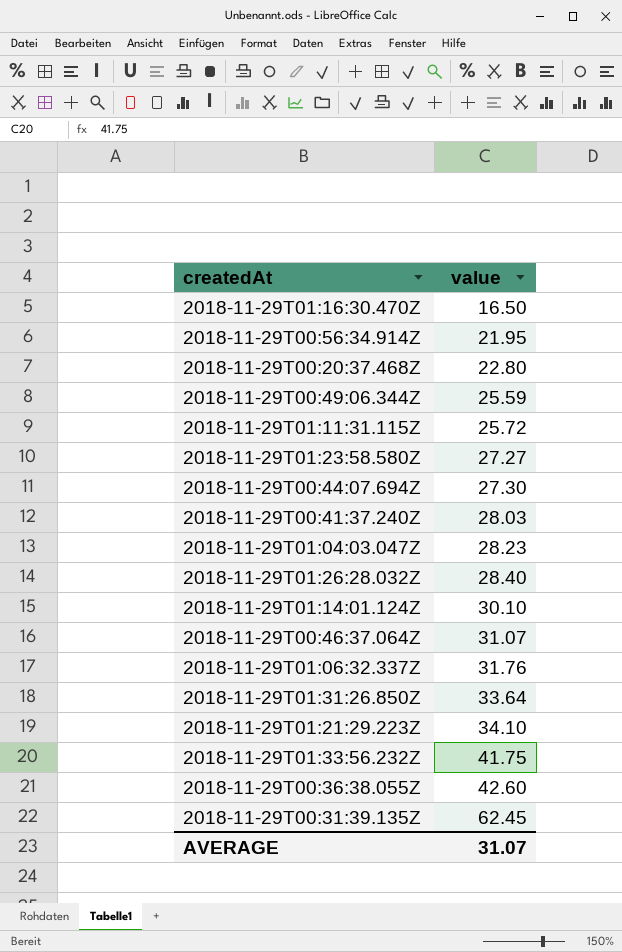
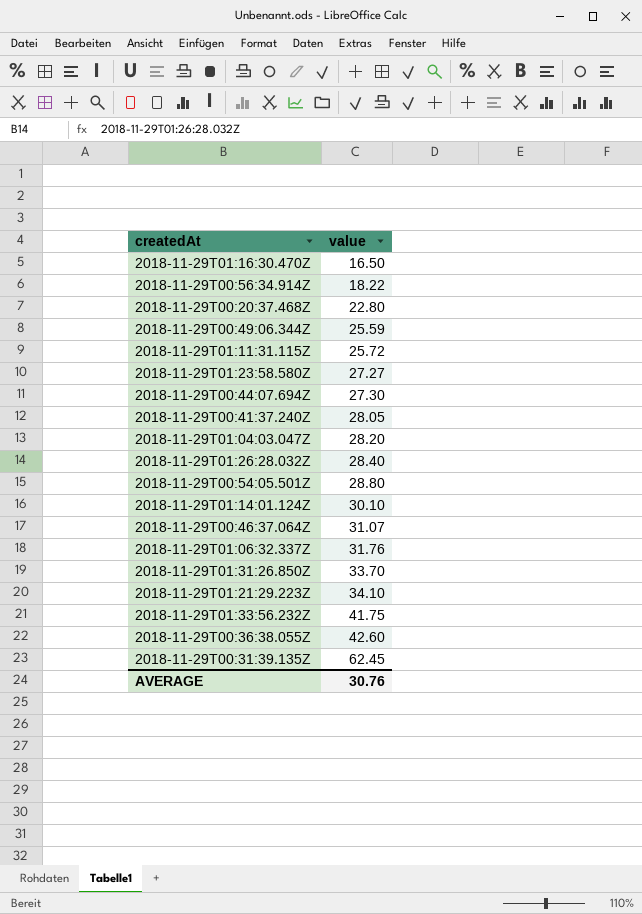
2018-11-29T00:56:34.914Z | value: 21.95 -> 18.22
2018-11-29T00:41:37.240Z | value: 28.03 -> 28.05
2018-11-29T01:04:03.047Z | value: 28.23 -> 28.20
row 2018-11-29T00:54:05.501Z: none -> 28.80
2018-11-29T01:31:26.850Z | value: 33.64 -> 33.70
AVERAGE | value: 31.07 -> 30.76

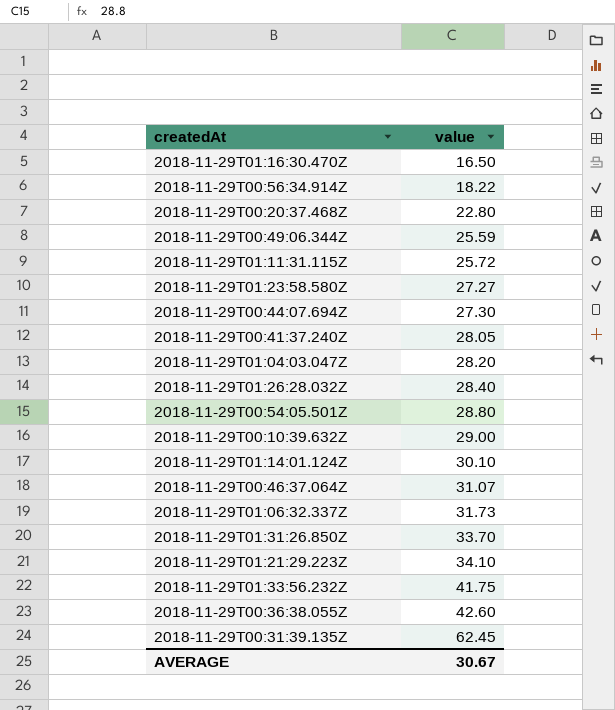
row 2018-11-29T00:10:39.632Z: none -> 29.00
2018-11-29T01:06:32.337Z | value: 31.76 -> 31.73
AVERAGE | value: 30.76 -> 30.67

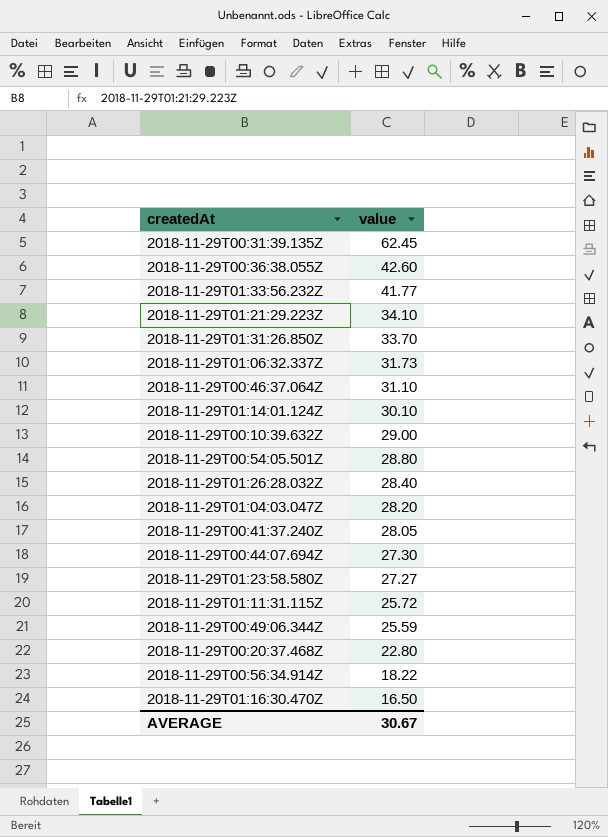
row order: value ascending -> value descending
2018-11-29T01:33:56.232Z | value: 41.75 -> 41.77
2018-11-29T00:46:37.064Z | value: 31.07 -> 31.10

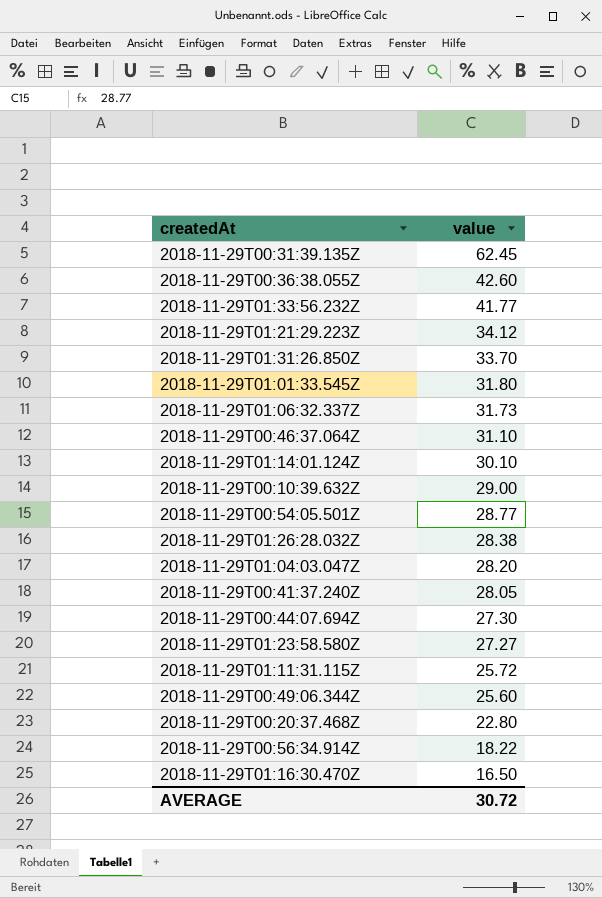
2018-11-29T01:21:29.223Z | value: 34.10 -> 34.12
row 2018-11-29T01:01:33.545Z: none -> 31.80
2018-11-29T00:54:05.501Z | value: 28.80 -> 28.77
2018-11-29T01:26:28.032Z | value: 28.40 -> 28.38
2018-11-29T00:49:06.344Z | value: 25.59 -> 25.60
AVERAGE | value: 30.67 -> 30.72

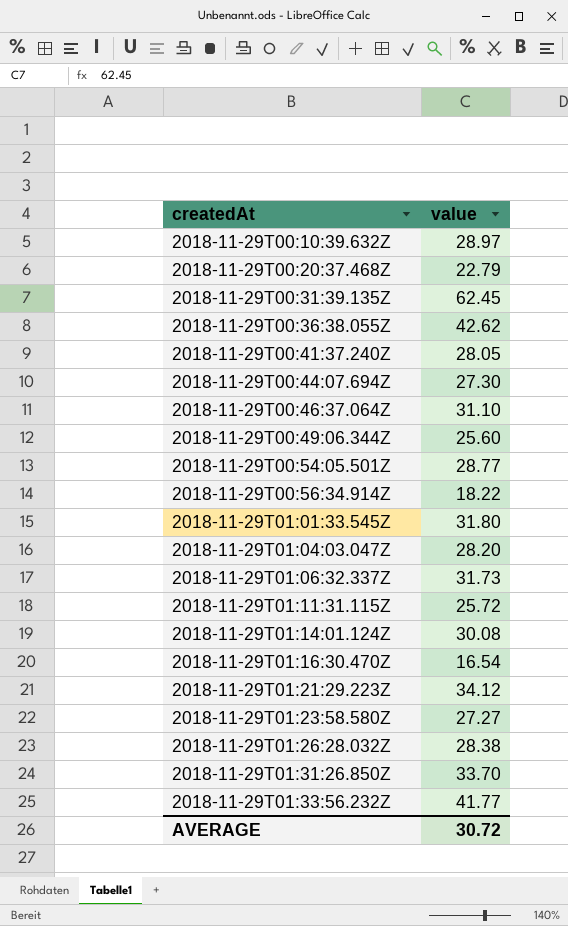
row order: value descending -> createdAt ascending
2018-11-29T00:10:39.632Z | value: 29.00 -> 28.97
2018-11-29T00:20:37.468Z | value: 22.80 -> 22.79
2018-11-29T00:36:38.055Z | value: 42.60 -> 42.62
2018-11-29T01:14:01.124Z | value: 30.10 -> 30.08
2018-11-29T01:16:30.470Z | value: 16.50 -> 16.54

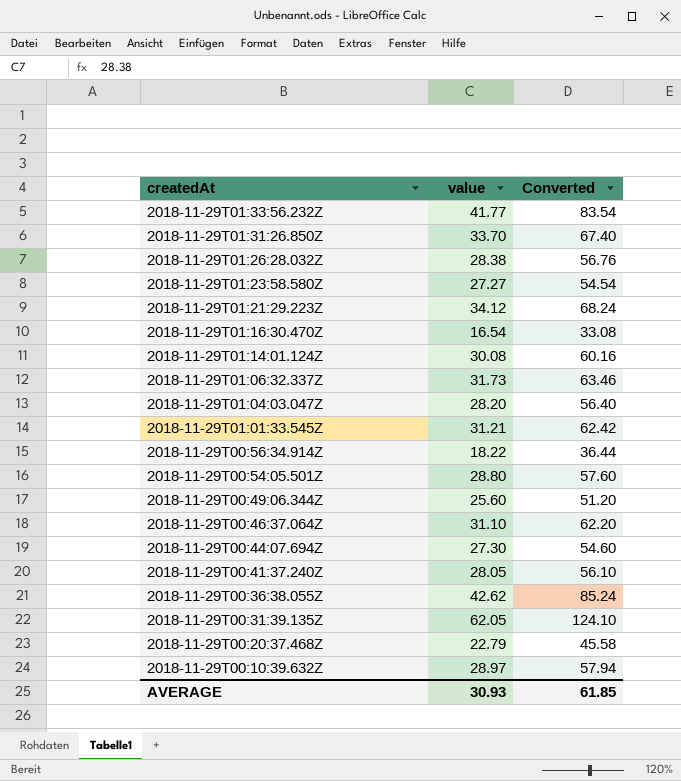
row order: createdAt ascending -> createdAt descending
column Converted | formula: none -> [value] * 2
row 2018-11-29T01:11:31.115Z: 25.72 -> none
2018-11-29T01:01:33.545Z | value: 31.80 -> 31.21
2018-11-29T00:54:05.501Z | value: 28.77 -> 28.80
2018-11-29T00:31:39.135Z | value: 62.45 -> 62.05
AVERAGE | value: 30.72 -> 30.93

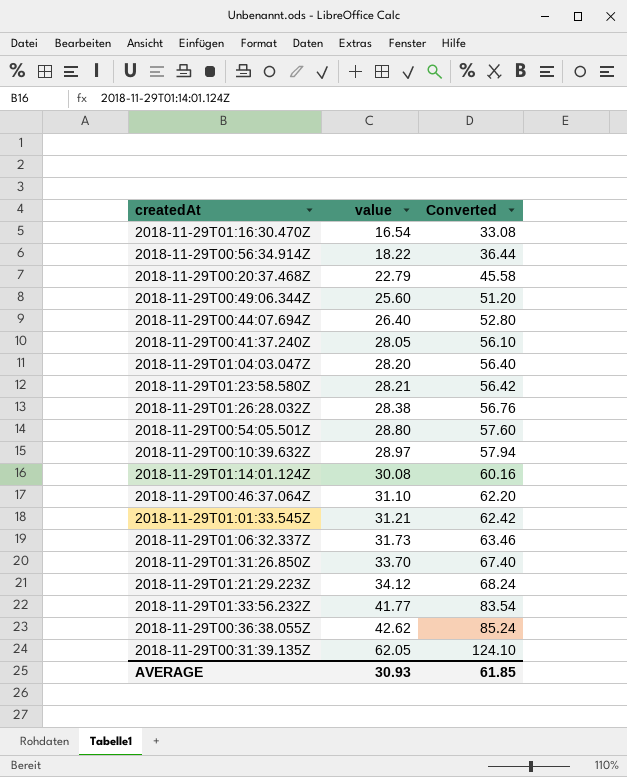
row order: createdAt descending -> value ascending
2018-11-29T00:44:07.694Z | value: 27.30 -> 26.40
2018-11-29T00:44:07.694Z | Converted: 54.60 -> 52.80
2018-11-29T01:23:58.580Z | value: 27.27 -> 28.21
2018-11-29T01:23:58.580Z | Converted: 54.54 -> 56.42

